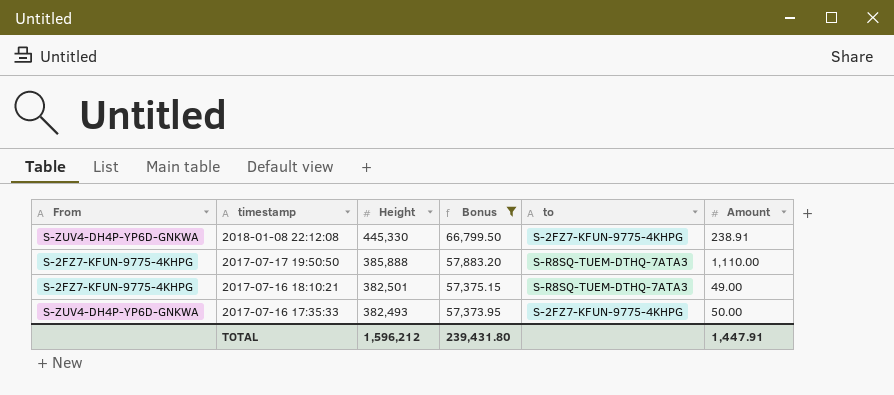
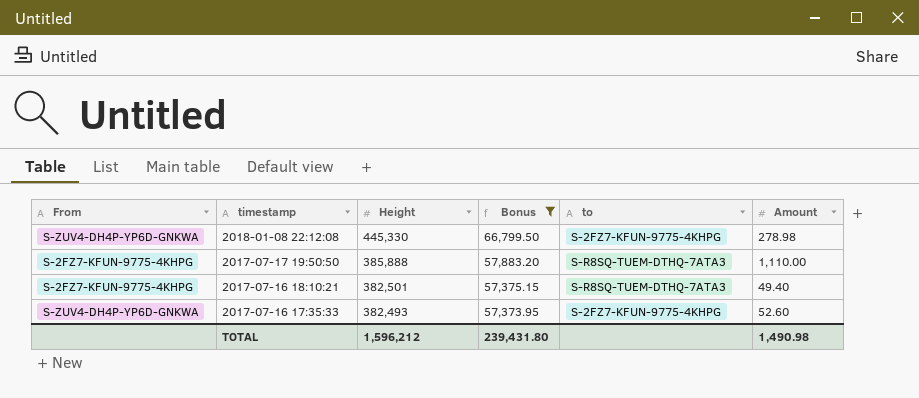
2018-01-08 22:12:08 | Amount: 238.91 -> 278.98
2017-07-16 18:10:21 | Amount: 49.00 -> 49.40
2017-07-16 17:35:33 | Amount: 50.00 -> 52.60
TOTAL | Amount: 1,447.91 -> 1,490.98

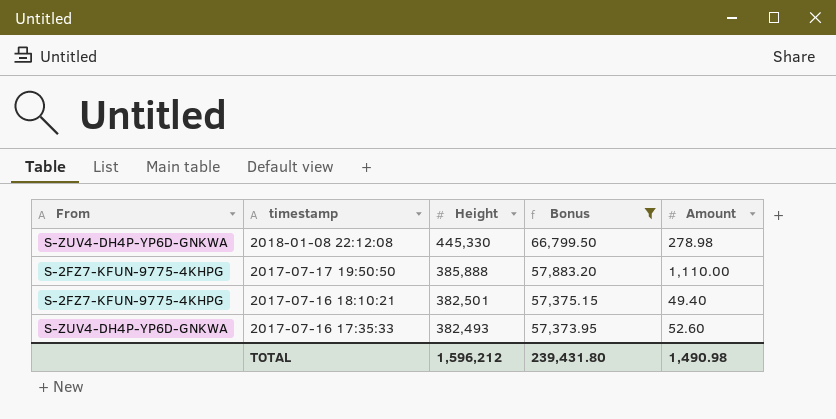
column to | position: 5 -> none

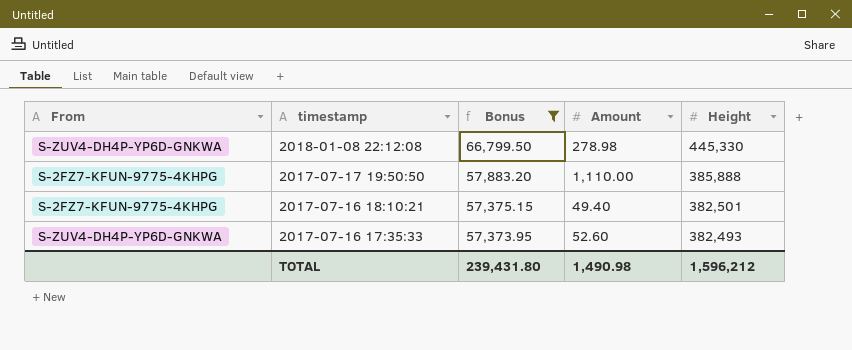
column Height | position: 3 -> 5

